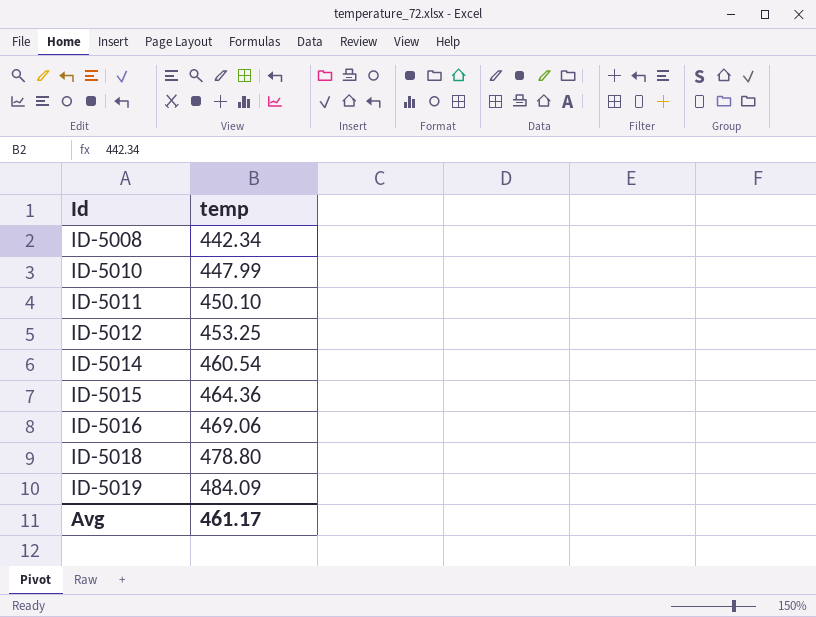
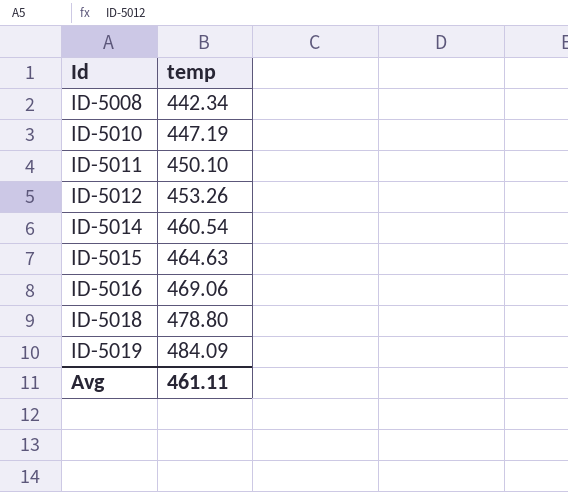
ID-5010 | temp: 447.99 -> 447.19
ID-5012 | temp: 453.25 -> 453.26
ID-5015 | temp: 464.36 -> 464.63
Avg | temp: 461.17 -> 461.11

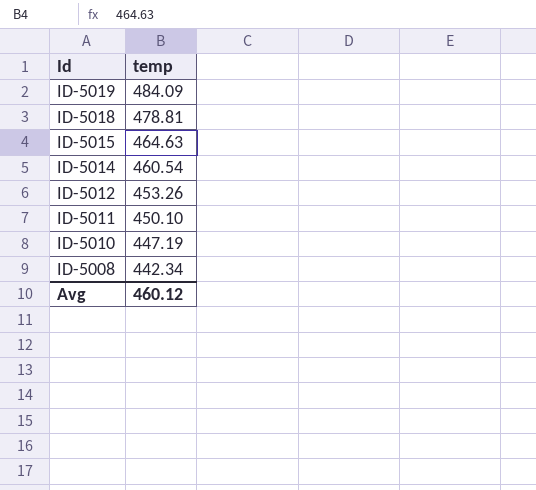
row order: Id ascending -> Id descending
row ID-5016: 469.06 -> none
ID-5018 | temp: 478.80 -> 478.81
Avg | temp: 461.11 -> 460.12

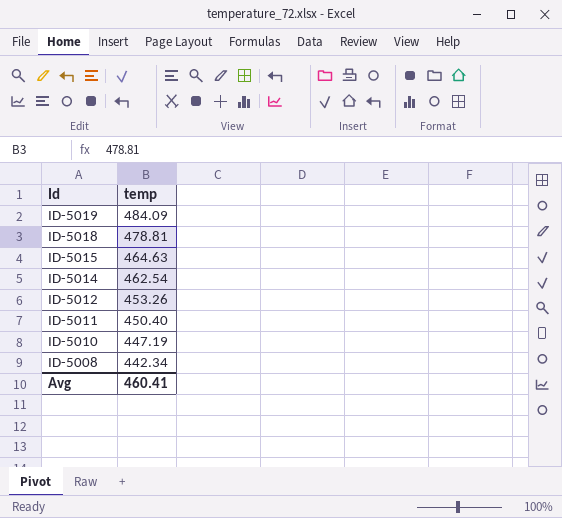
ID-5014 | temp: 460.54 -> 462.54
ID-5011 | temp: 450.10 -> 450.40
Avg | temp: 460.12 -> 460.41

